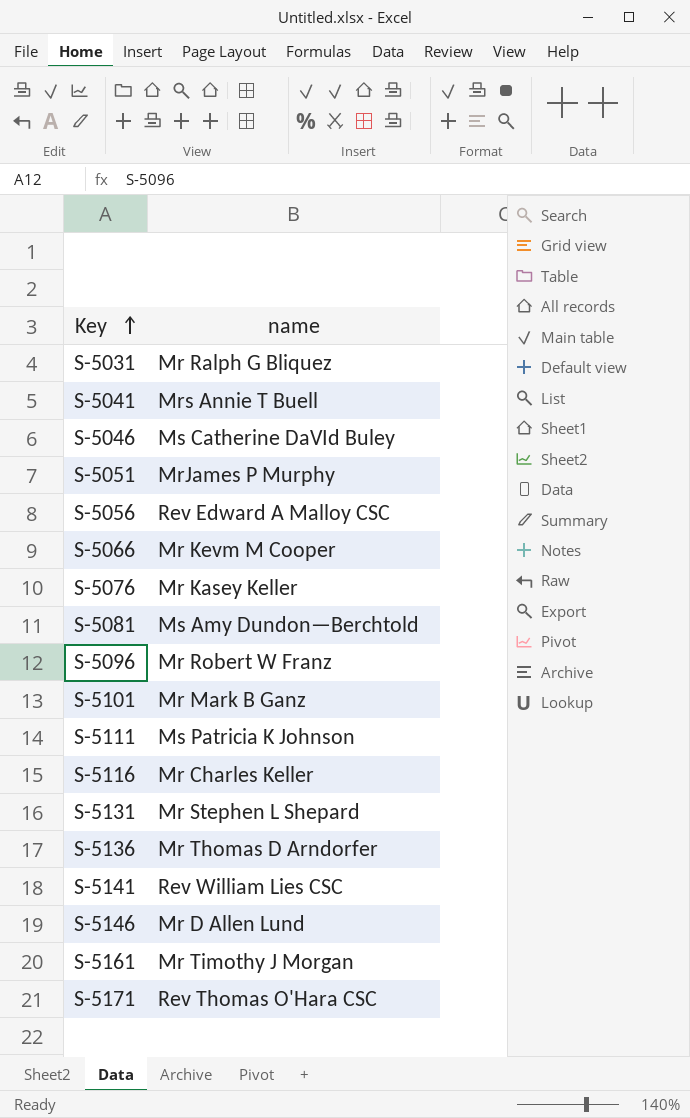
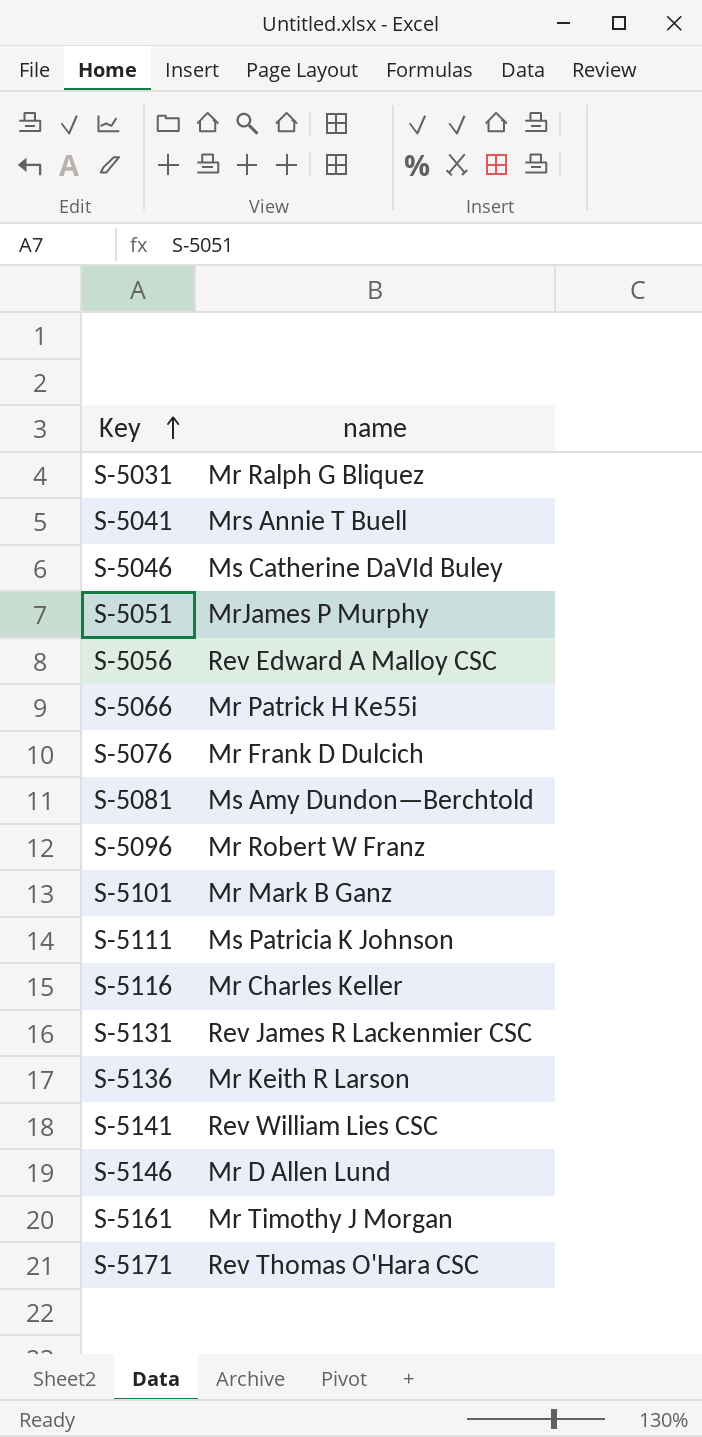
S-5066 | name: Mr Kevm M Cooper -> Mr Patrick H Ke55i
S-5076 | name: Mr Kasey Keller -> Mr Frank D Dulcich
S-5131 | name: Mr Stephen L Shepard -> Rev James R Lackenmier CSC
S-5136 | name: Mr Thomas D Arndorfer -> Mr Keith R Larson

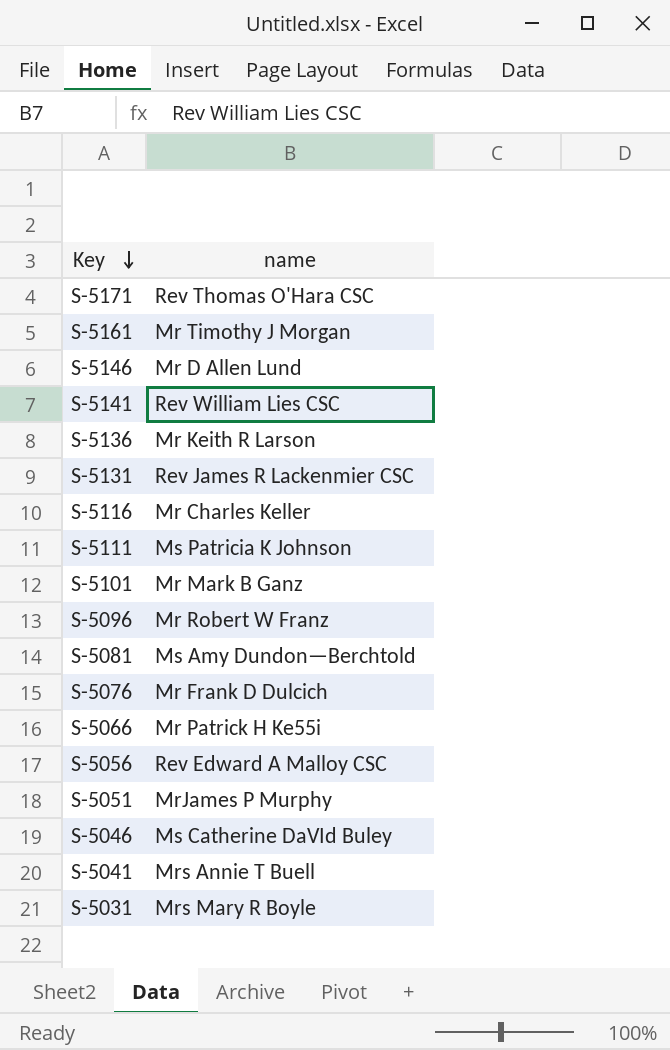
row order: Key ascending -> Key descending
S-5031 | name: Mr Ralph G Bliquez -> Mrs Mary R Boyle

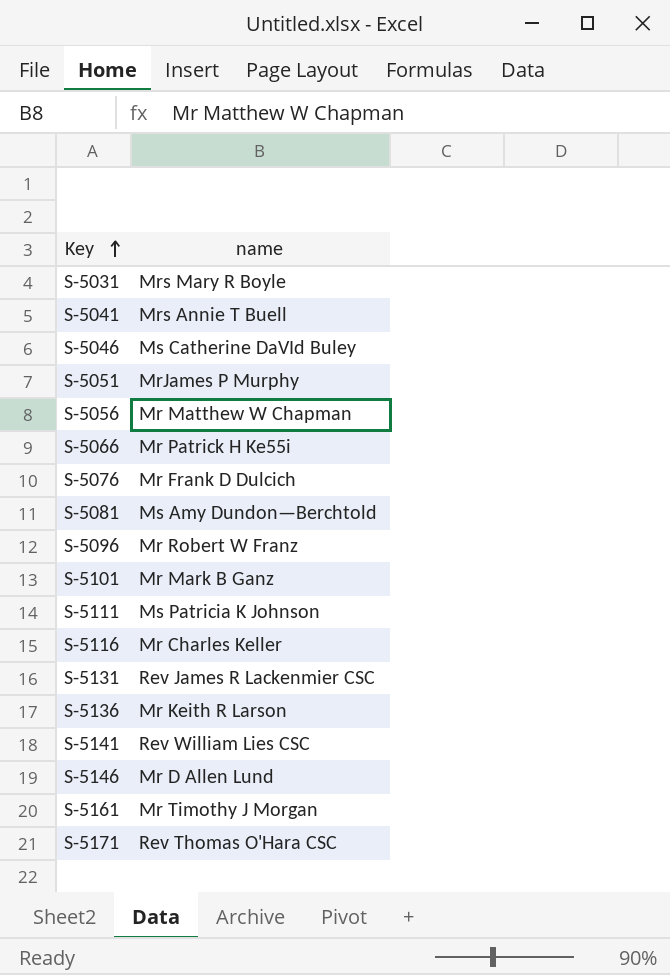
row order: Key descending -> Key ascending
S-5056 | name: Rev Edward A Malloy CSC -> Mr Matthew W Chapman

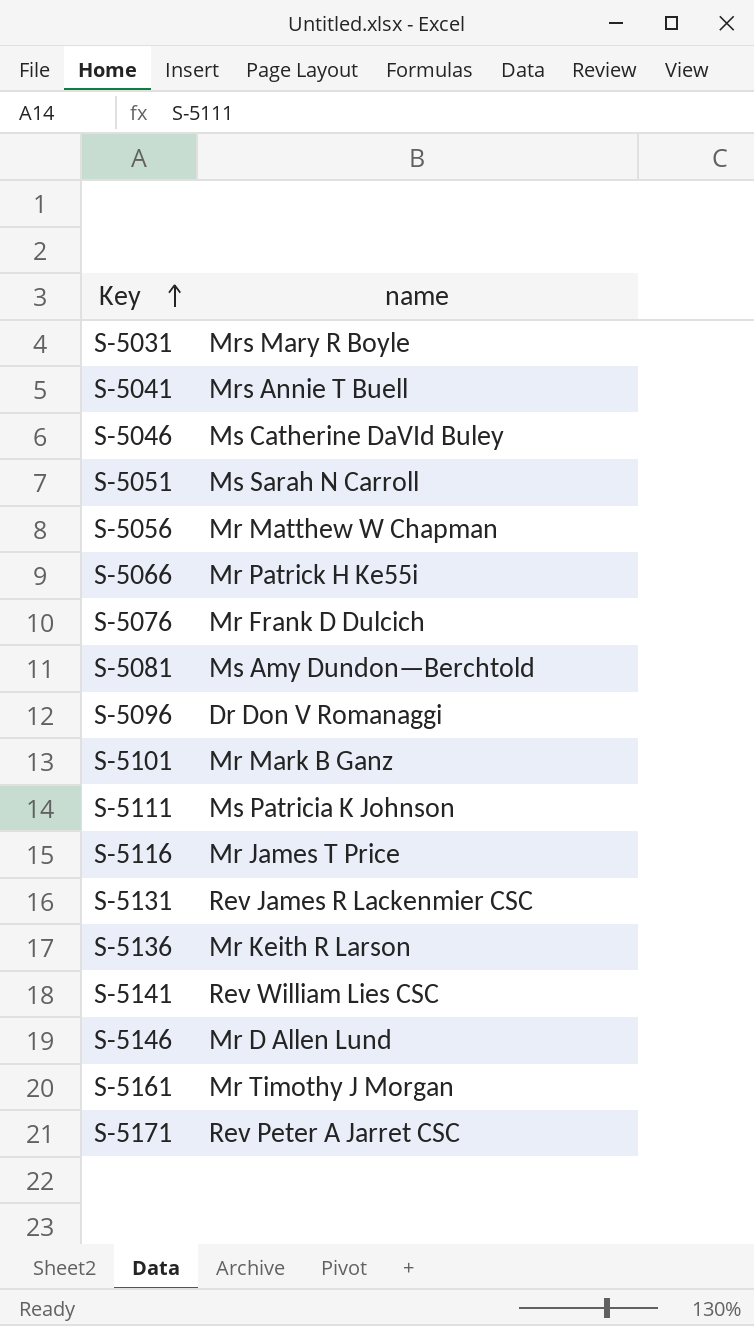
S-5051 | name: MrJames P Murphy -> Ms Sarah N Carroll
S-5096 | name: Mr Robert W Franz -> Dr Don V Romanaggi
S-5116 | name: Mr Charles Keller -> Mr James T Price
S-5171 | name: Rev Thomas O'Hara CSC -> Rev Peter A Jarret CSC

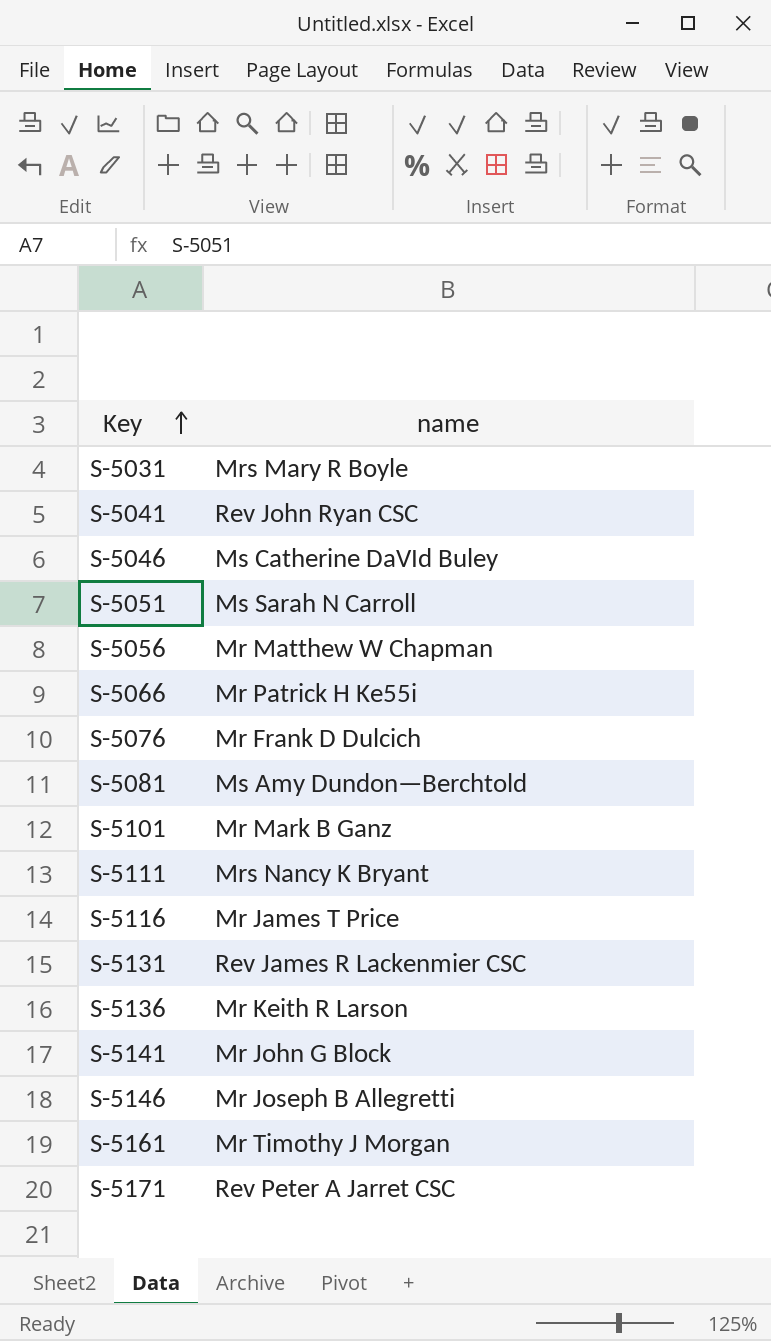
row S-5096: Dr Don V Romanaggi -> none
S-5041 | name: Mrs Annie T Buell -> Rev John Ryan CSC
S-5111 | name: Ms Patricia K Johnson -> Mrs Nancy K Bryant
S-5141 | name: Rev William Lies CSC -> Mr John G Block
S-5146 | name: Mr D Allen Lund -> Mr Joseph B Allegretti

